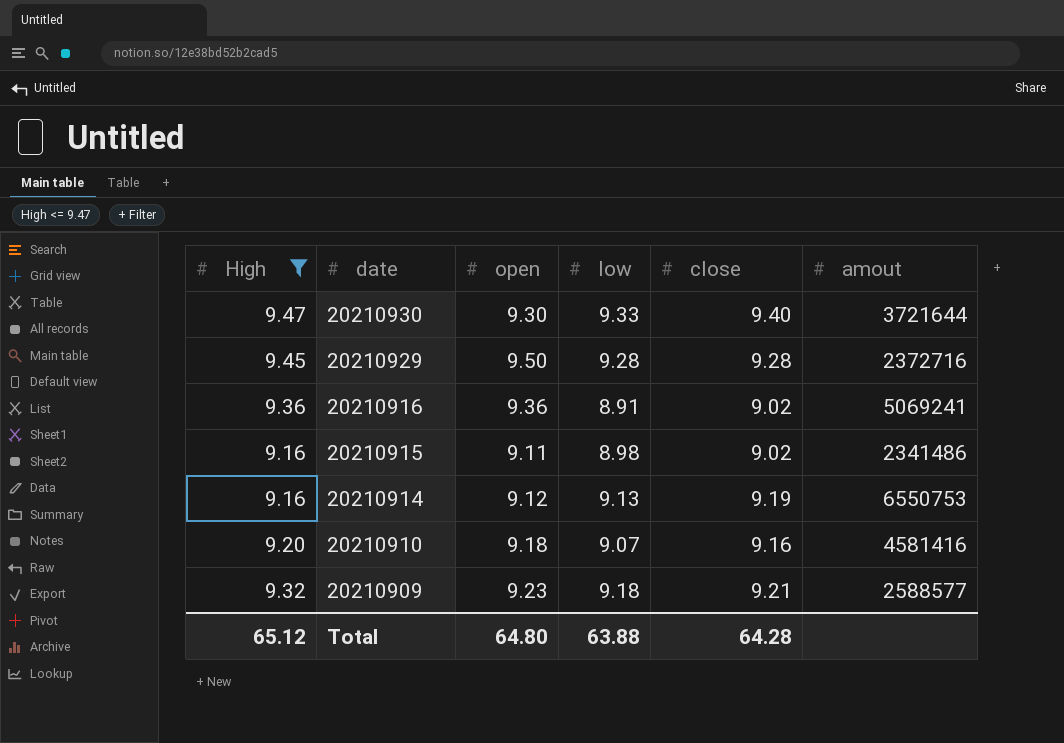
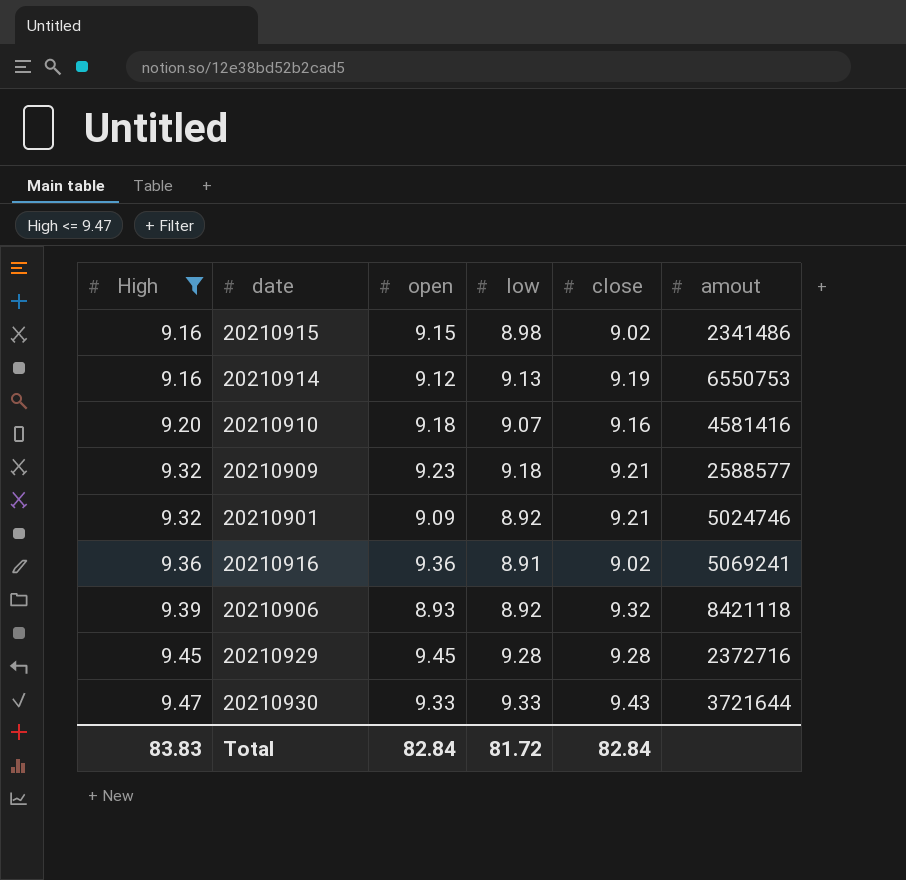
row order: date descending -> High ascending
20210915 | open: 9.11 -> 9.15
row 20210901: none -> 9.32 | 9.09 | 8.92 | 9.21 | 5024746
row 20210906: none -> 9.39 | 8.93 | 8.92 | 9.32 | 8421118
20210929 | open: 9.50 -> 9.45
20210930 | open: 9.30 -> 9.33
20210930 | close: 9.40 -> 9.43
Total | High: 65.12 -> 83.83
Total | open: 64.80 -> 82.84
Total | low: 63.88 -> 81.72
Total | close: 64.28 -> 82.84

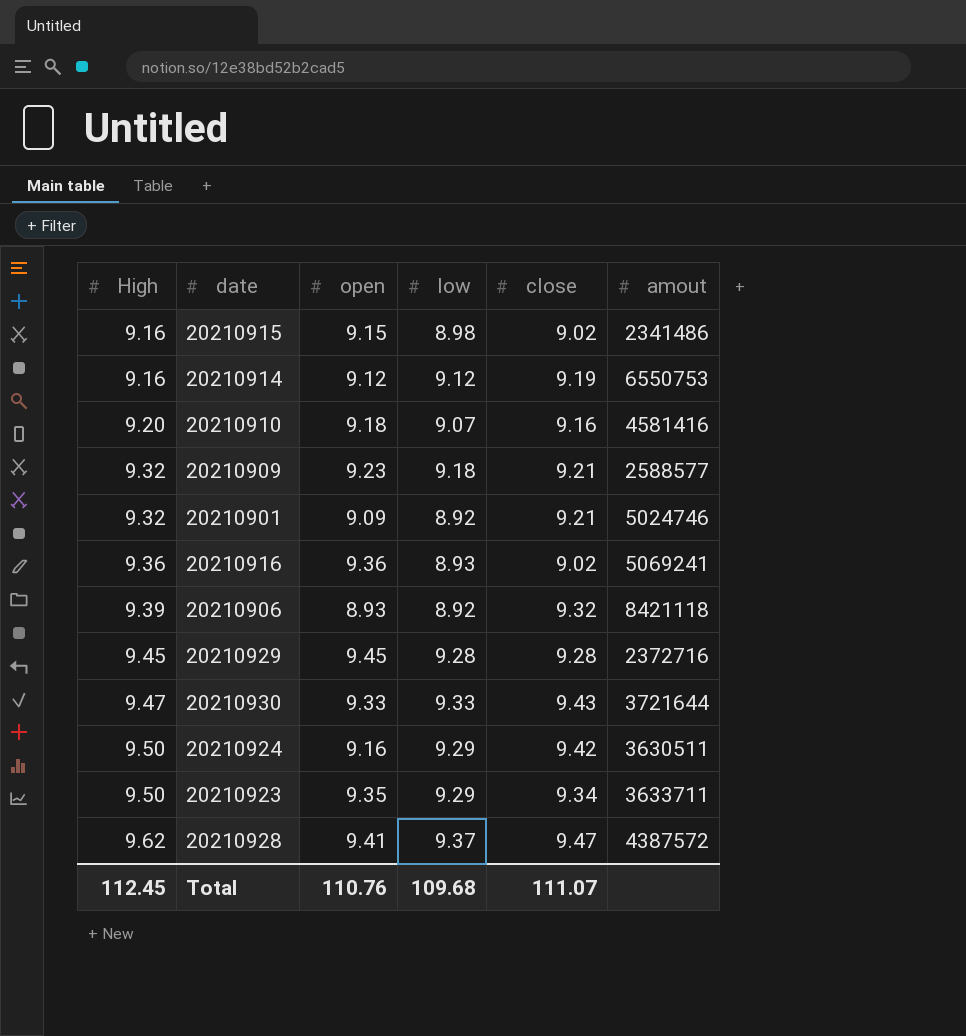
filter: High <= 9.47 -> none
20210914 | low: 9.13 -> 9.12
20210916 | low: 8.91 -> 8.93
Total | High: 83.83 -> 112.45
Total | open: 82.84 -> 110.76
Total | low: 81.72 -> 109.68
Total | close: 82.84 -> 111.07

